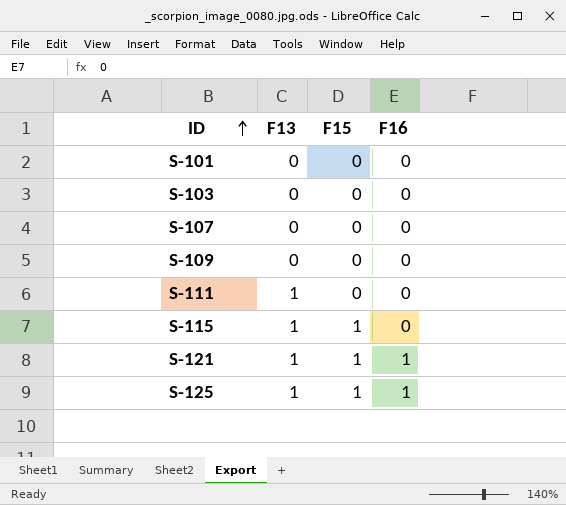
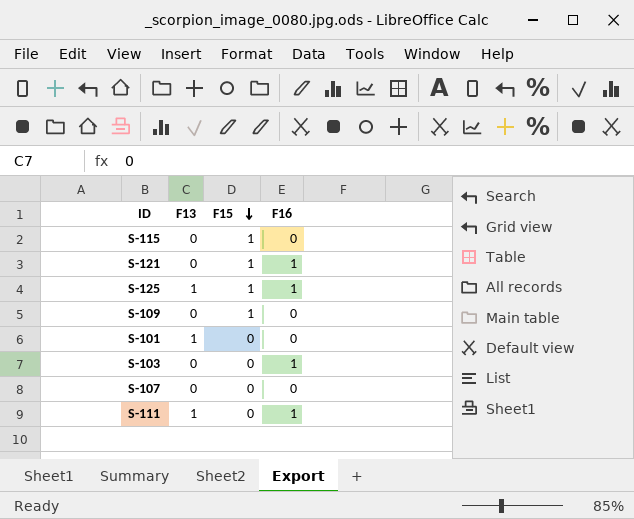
row order: ID ascending -> F15 descending
S-115 | F13: 1 -> 0
S-121 | F13: 1 -> 0
S-109 | F15: 0 -> 1
S-101 | F13: 0 -> 1
S-103 | F16: 0 -> 1
S-111 | F16: 0 -> 1

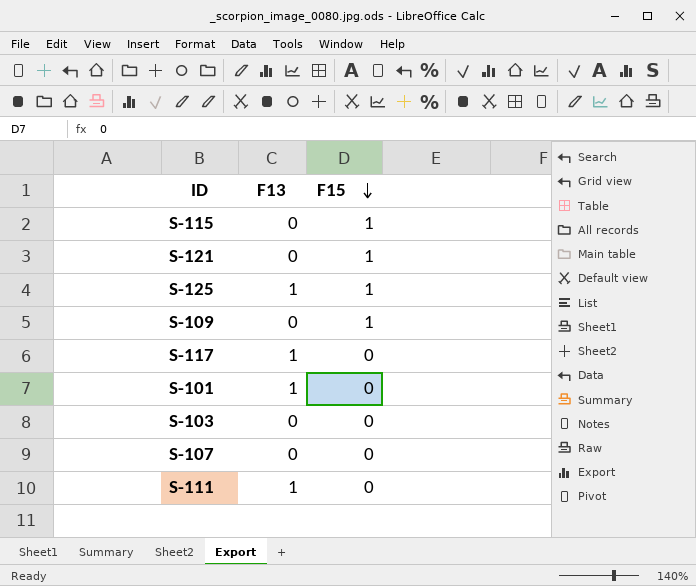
column F16 | position: 4 -> none
row S-117: none -> 1 | 0

